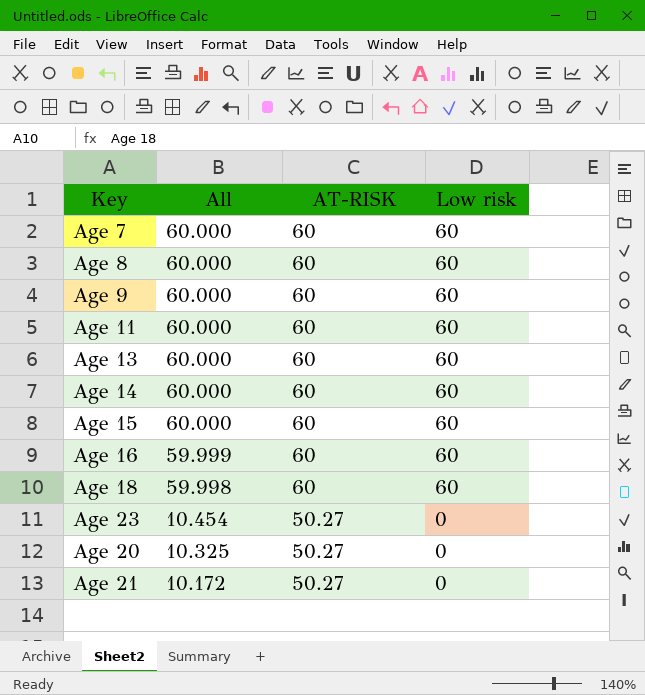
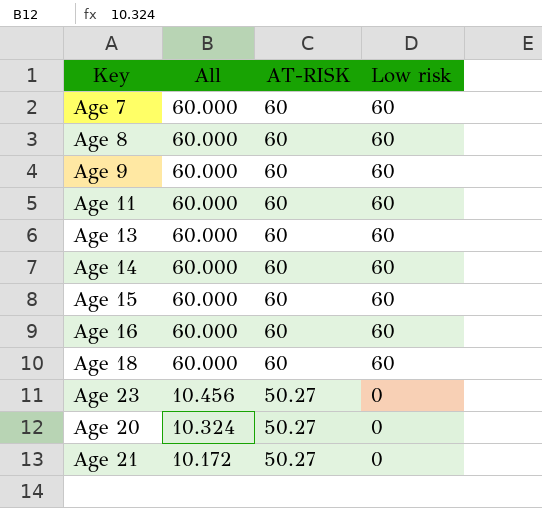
Age 16 | All: 59.999 -> 60.000
Age 18 | All: 59.998 -> 60.000
Age 23 | All: 10.454 -> 10.456
Age 20 | All: 10.325 -> 10.324

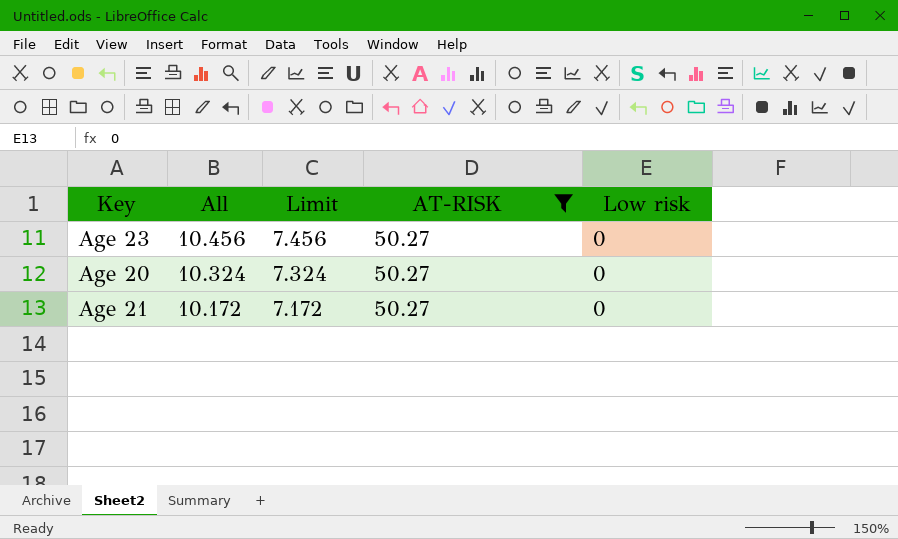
filter: none -> AT-RISK = 50.27
column Limit | formula: none -> [All] - 3

